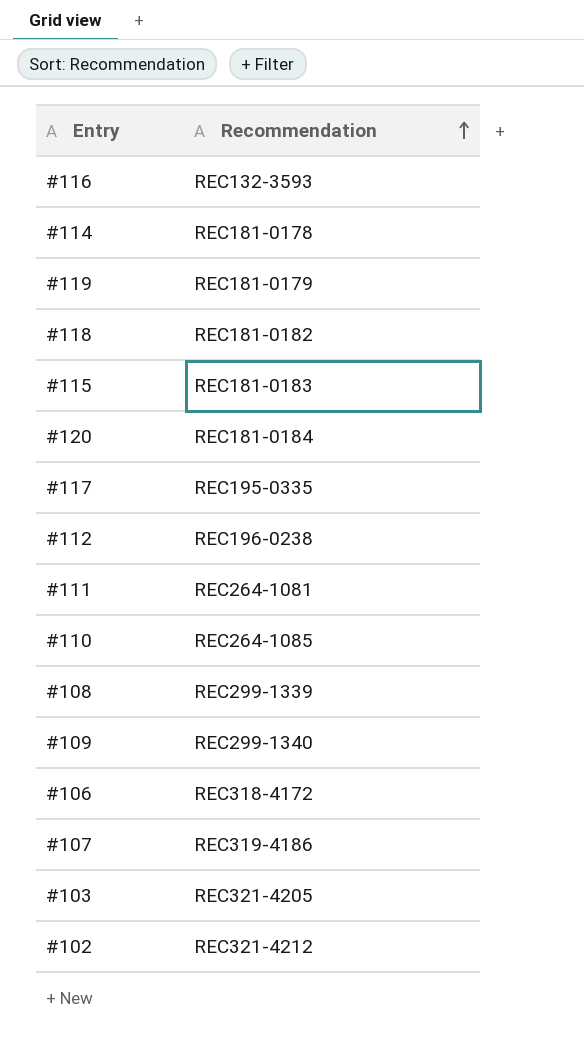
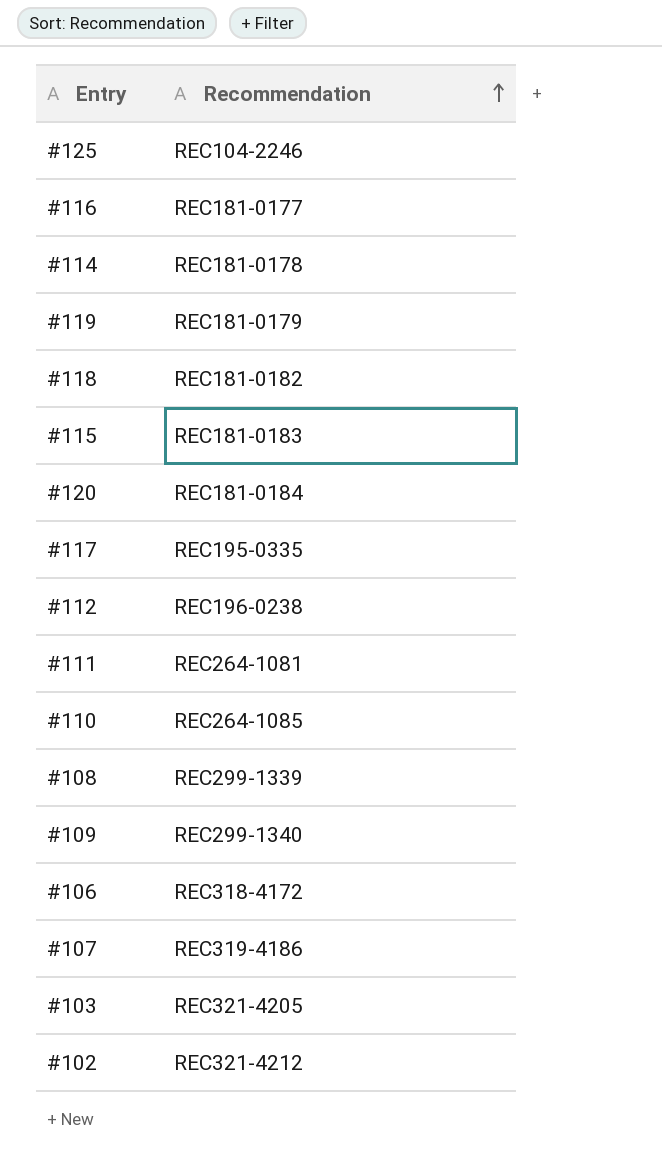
row #125: none -> REC104-2246
#116 | Recommendation: REC132-3593 -> REC181-0177

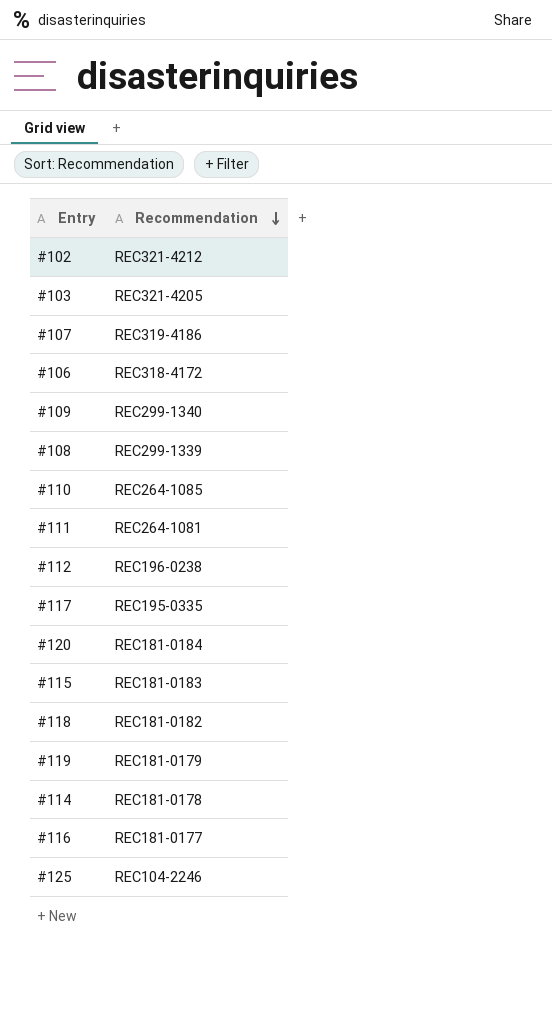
row order: Recommendation ascending -> Recommendation descending

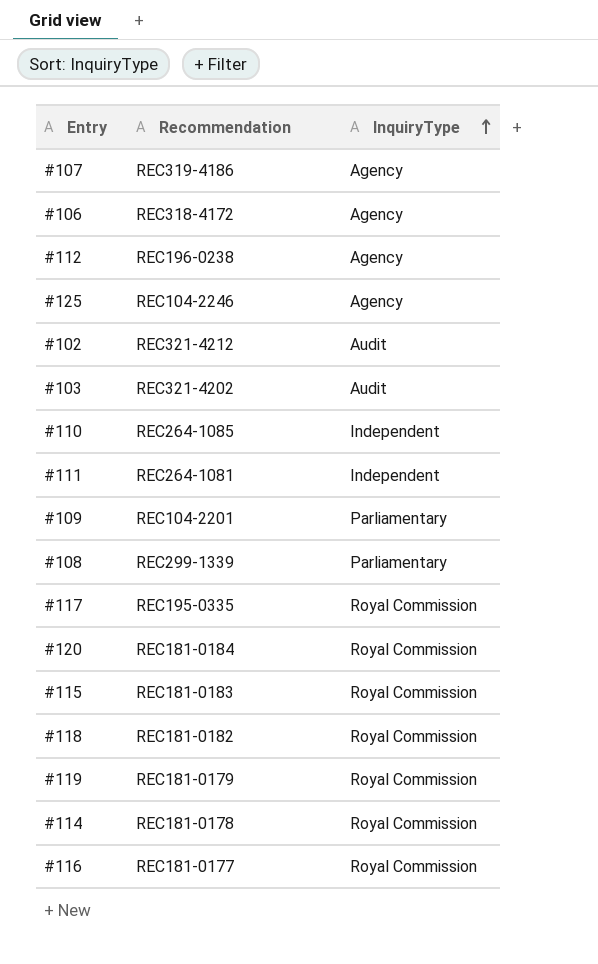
row order: Recommendation descending -> InquiryType ascending
column InquiryType | position: none -> 3
#103 | Recommendation: REC321-4205 -> REC321-4202
#109 | Recommendation: REC299-1340 -> REC104-2201

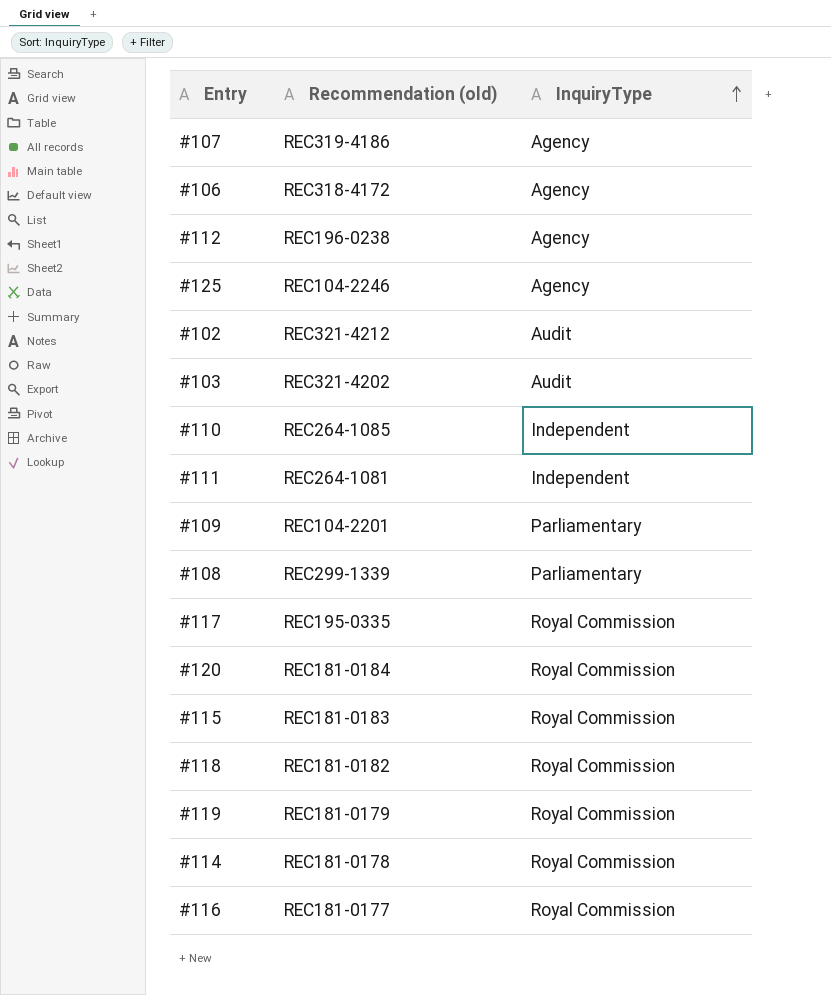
column name: Recommendation -> Recommendation (old)

